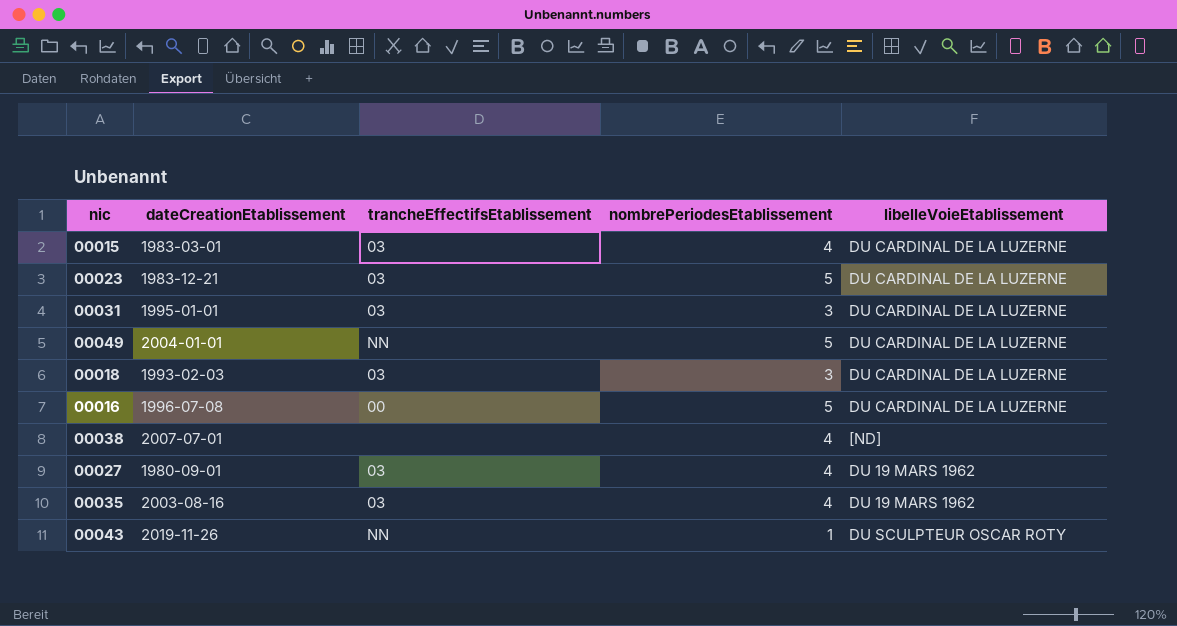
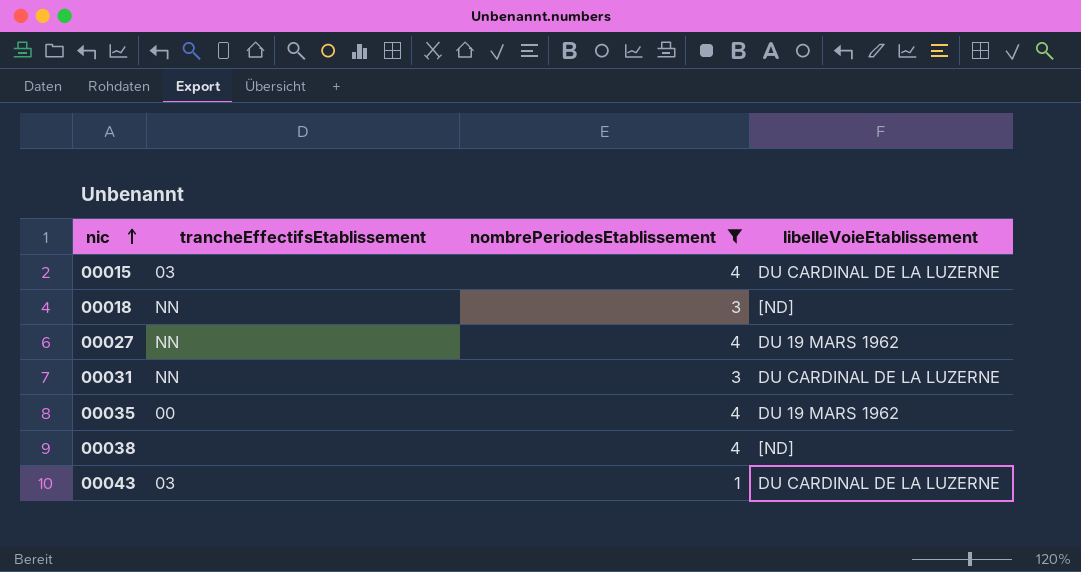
filter: none -> nombrePeriodesEtablissement != 5
row order: none -> nic ascending
column dateCreationEtablissement | position: 2 -> none
00018 | trancheEffectifsEtablissement: 03 -> NN
00018 | libelleVoieEtablissement: DU CARDINAL DE LA LUZERNE -> [ND]
00027 | trancheEffectifsEtablissement: 03 -> NN
00031 | trancheEffectifsEtablissement: 03 -> NN
00035 | trancheEffectifsEtablissement: 03 -> 00
00043 | trancheEffectifsEtablissement: NN -> 03
00043 | libelleVoieEtablissement: DU SCULPTEUR OSCAR ROTY -> DU CARDINAL DE LA LUZERNE

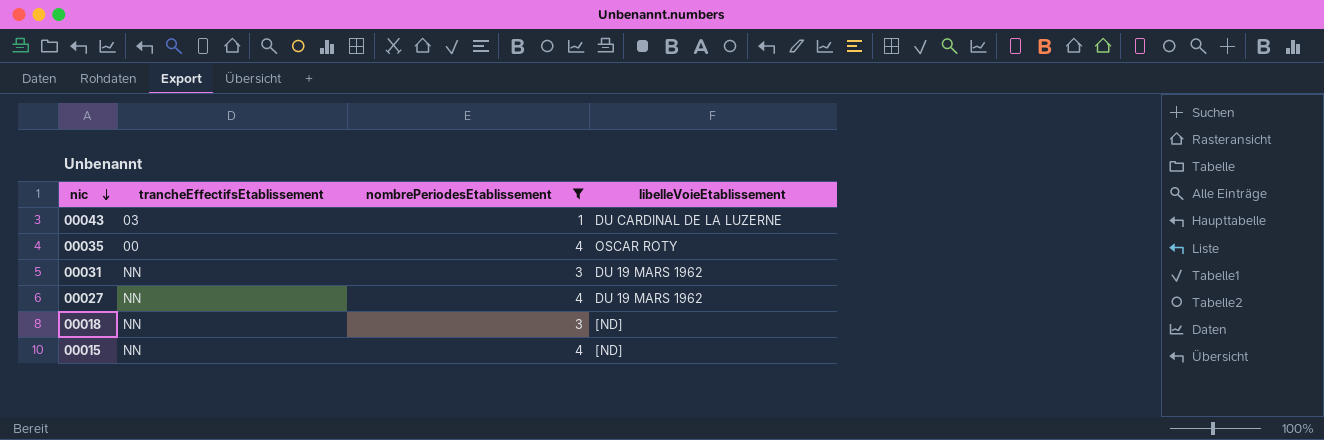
row order: nic ascending -> nic descending
row 00038: none | 4 | [ND] -> none
00035 | libelleVoieEtablissement: DU 19 MARS 1962 -> OSCAR ROTY
00031 | libelleVoieEtablissement: DU CARDINAL DE LA LUZERNE -> DU 19 MARS 1962
00015 | trancheEffectifsEtablissement: 03 -> NN
00015 | libelleVoieEtablissement: DU CARDINAL DE LA LUZERNE -> [ND]

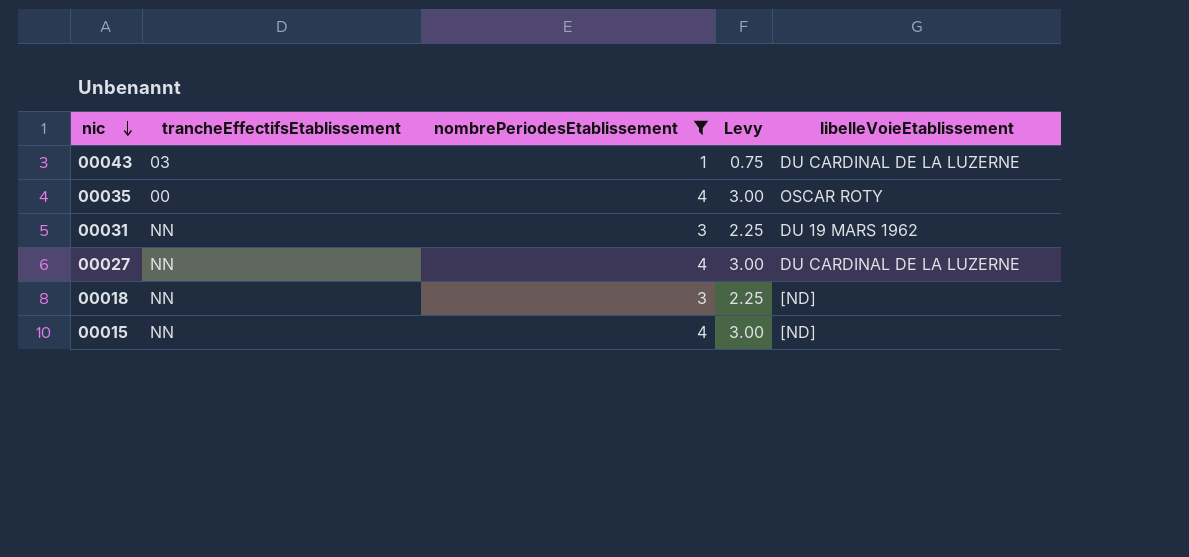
column Levy | formula: none -> [nombrePeriodesEtablissement] * 0.75
00027 | libelleVoieEtablissement: DU 19 MARS 1962 -> DU CARDINAL DE LA LUZERNE

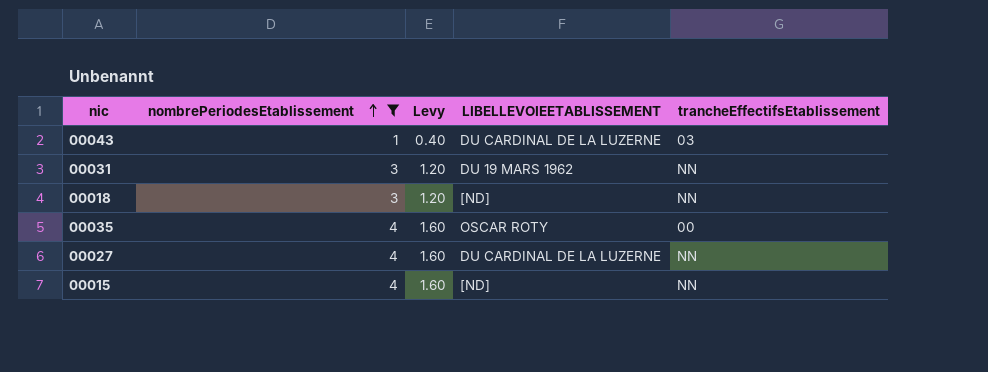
row order: nic descending -> nombrePeriodesEtablissement ascending
column Levy | formula: [nombrePeriodesEtablissement] * 0.75 -> [nombrePeriodesEtablissement] * 0.4
column name: libelleVoieEtablissement -> LIBELLEVOIEETABLISSEMENT
column trancheEffectifsEtablissement | position: 2 -> 5

